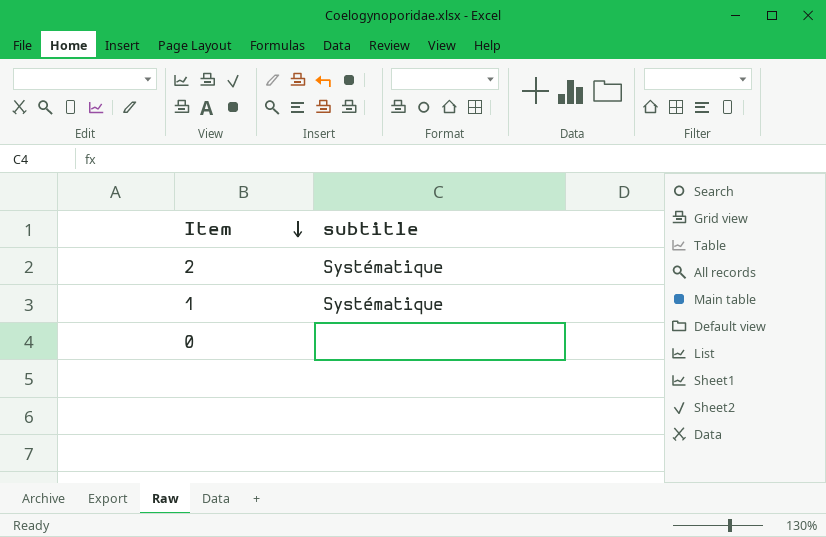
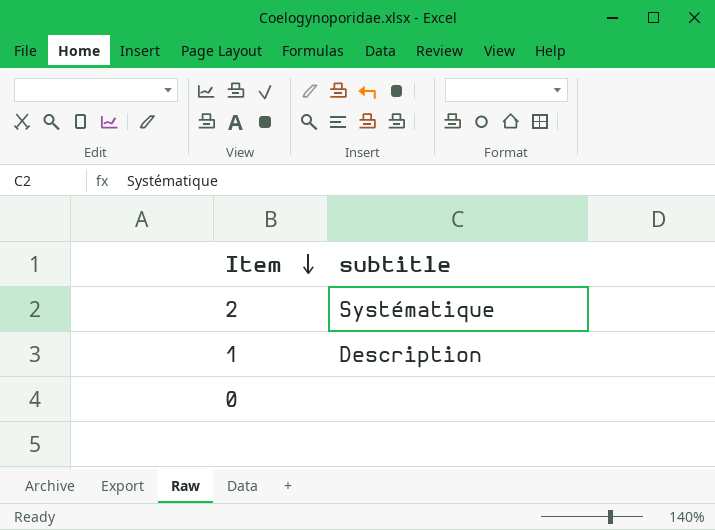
1 | subtitle: Systématique -> Description

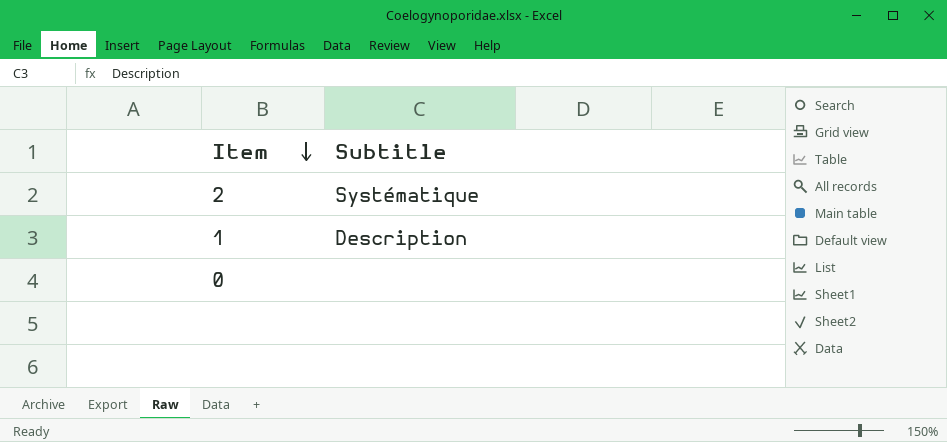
column name: subtitle -> Subtitle

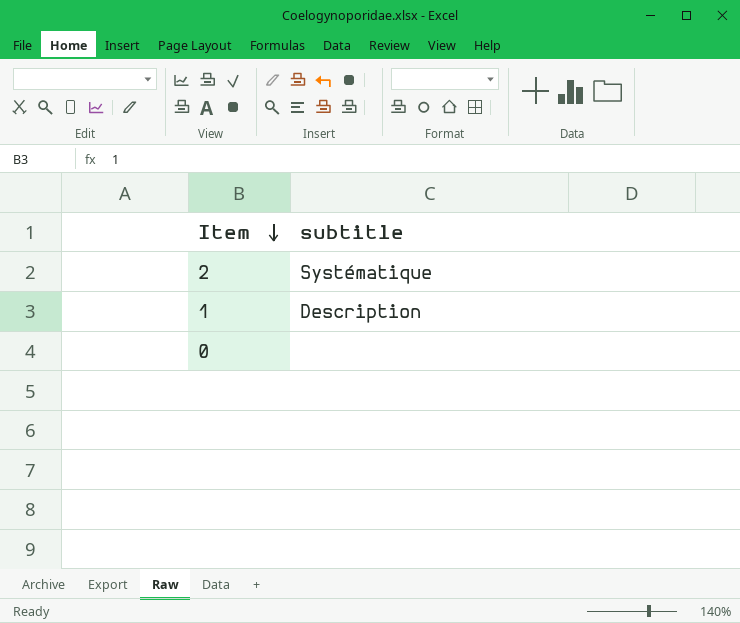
column name: Subtitle -> subtitle

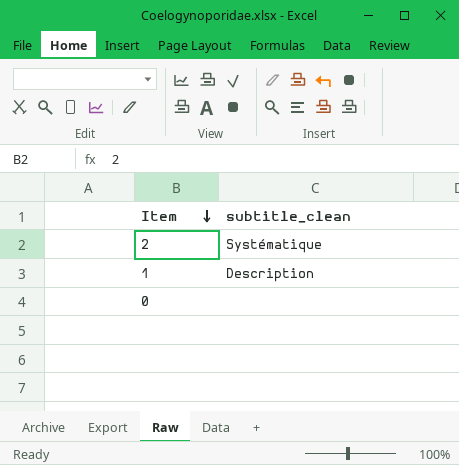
column name: subtitle -> subtitle_clean

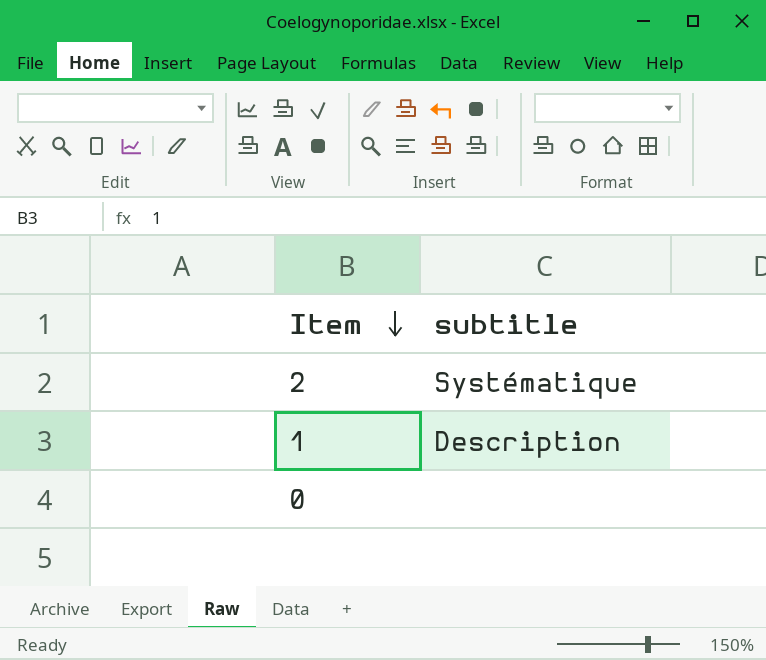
column name: subtitle_clean -> subtitle

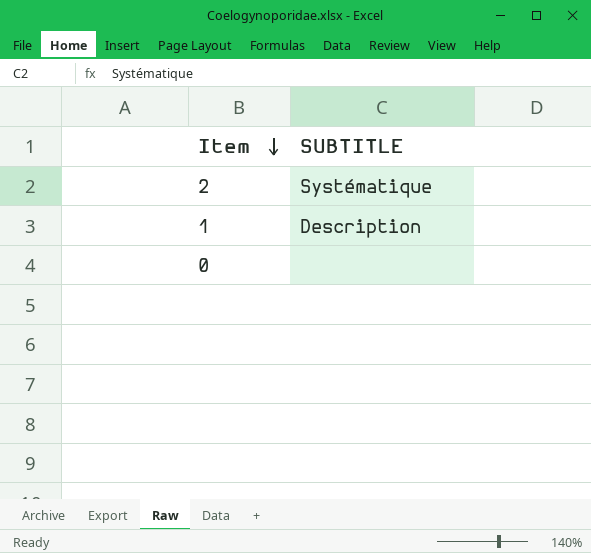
column name: subtitle -> SUBTITLE

